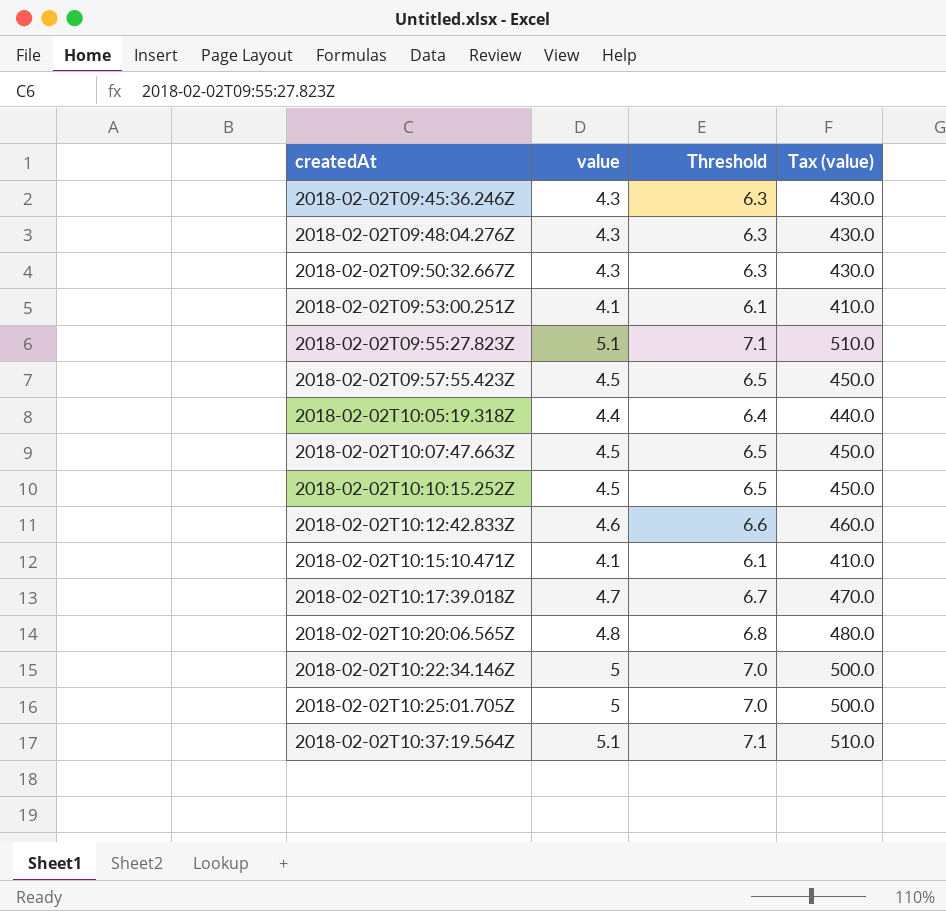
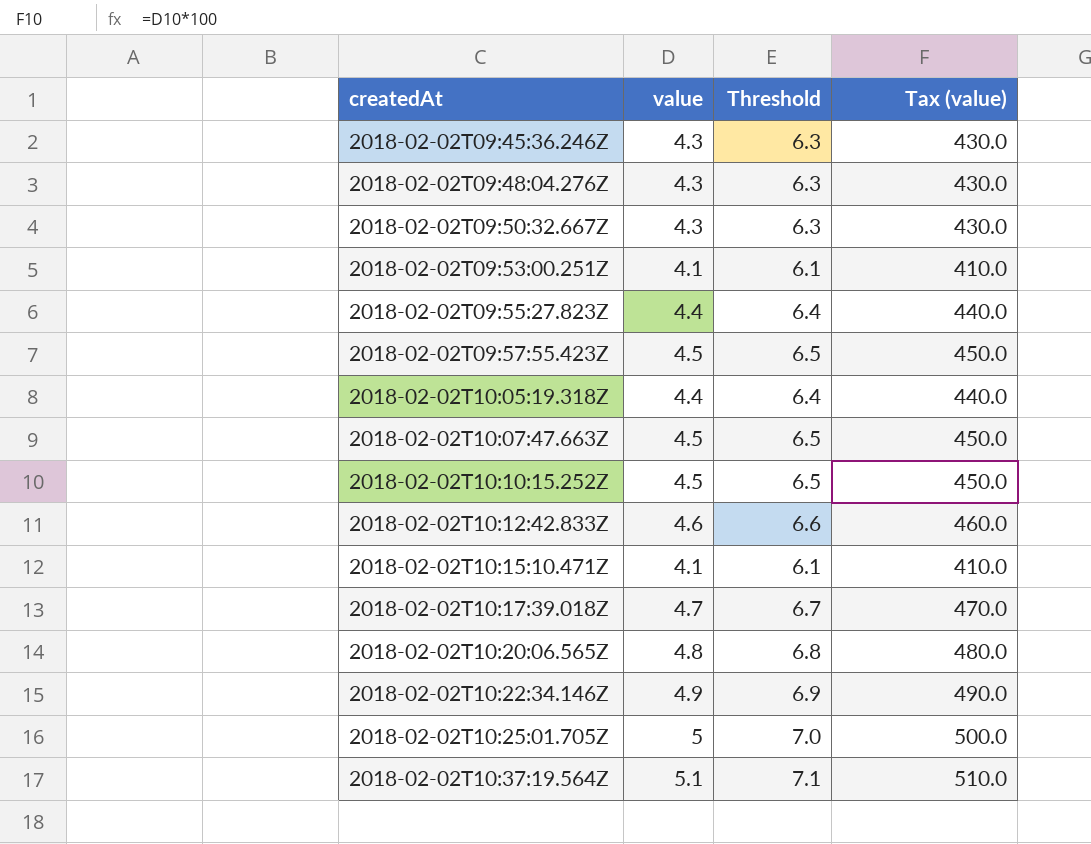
2018-02-02T09:55:27.823Z | value: 5.1 -> 4.4
2018-02-02T09:55:27.823Z | Threshold: 7.1 -> 6.4
2018-02-02T09:55:27.823Z | Tax (value): 510.0 -> 440.0
2018-02-02T10:22:34.146Z | value: 5 -> 4.9
2018-02-02T10:22:34.146Z | Threshold: 7.0 -> 6.9
2018-02-02T10:22:34.146Z | Tax (value): 500.0 -> 490.0

